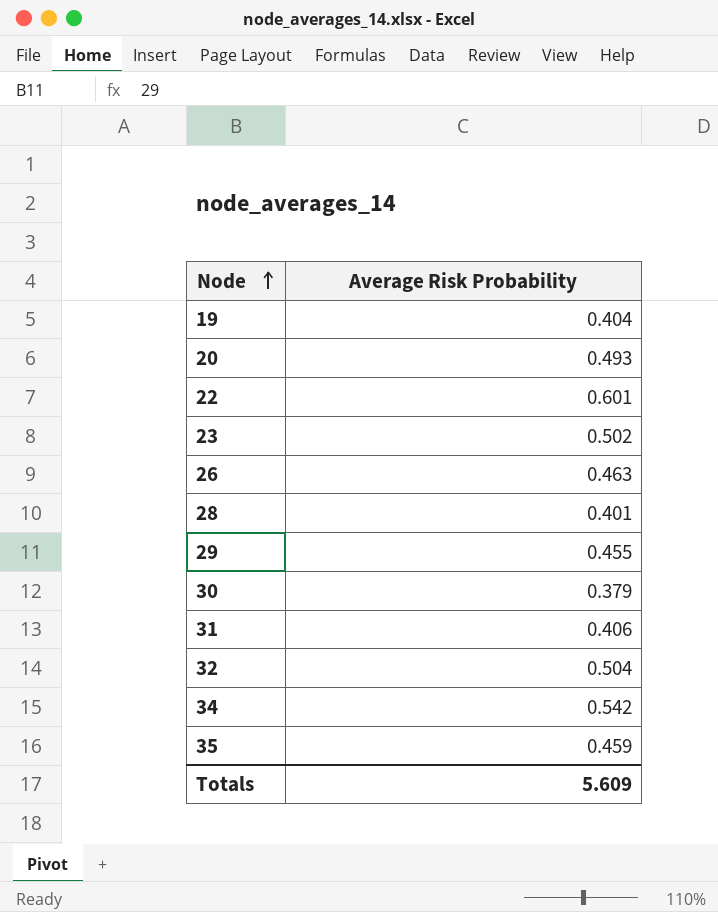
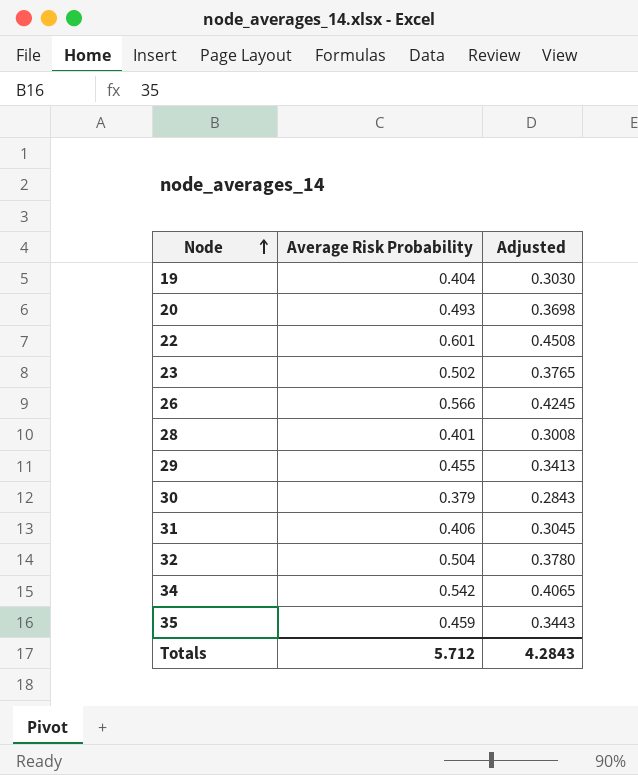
column Adjusted | formula: none -> [Average Risk Probability] * 0.75
26 | Average Risk Probability: 0.463 -> 0.566
Totals | Average Risk Probability: 5.609 -> 5.712

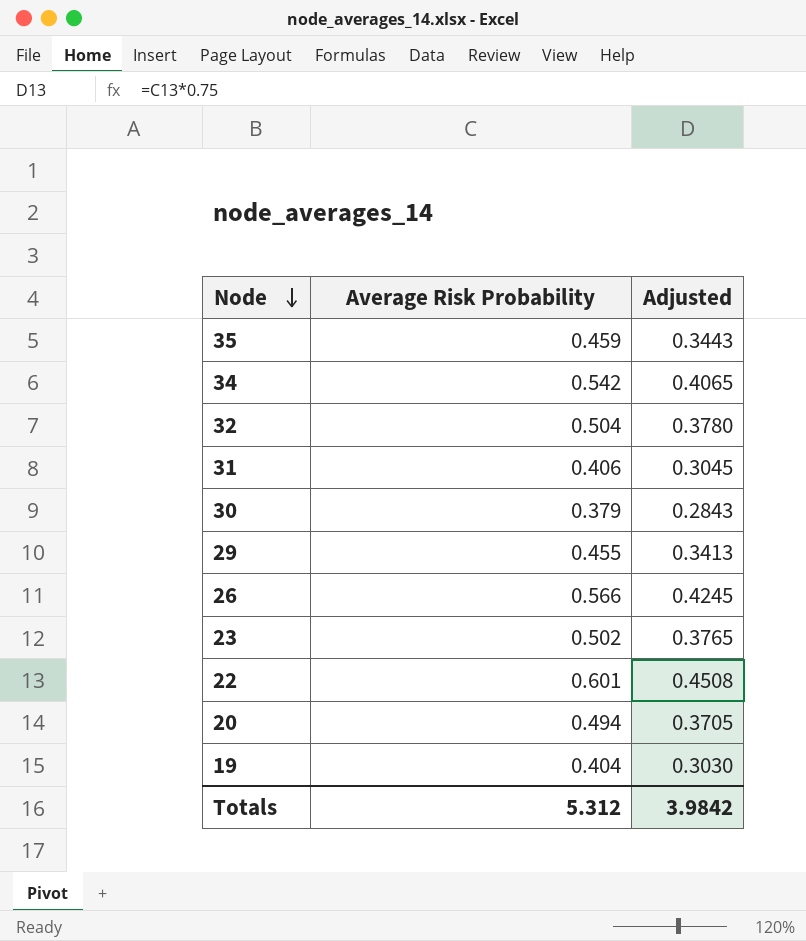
row order: Node ascending -> Node descending
row 28: 0.401 | 0.3008 -> none
20 | Average Risk Probability: 0.493 -> 0.494
20 | Adjusted: 0.3698 -> 0.3705
Totals | Average Risk Probability: 5.712 -> 5.312
Totals | Adjusted: 4.2843 -> 3.9842

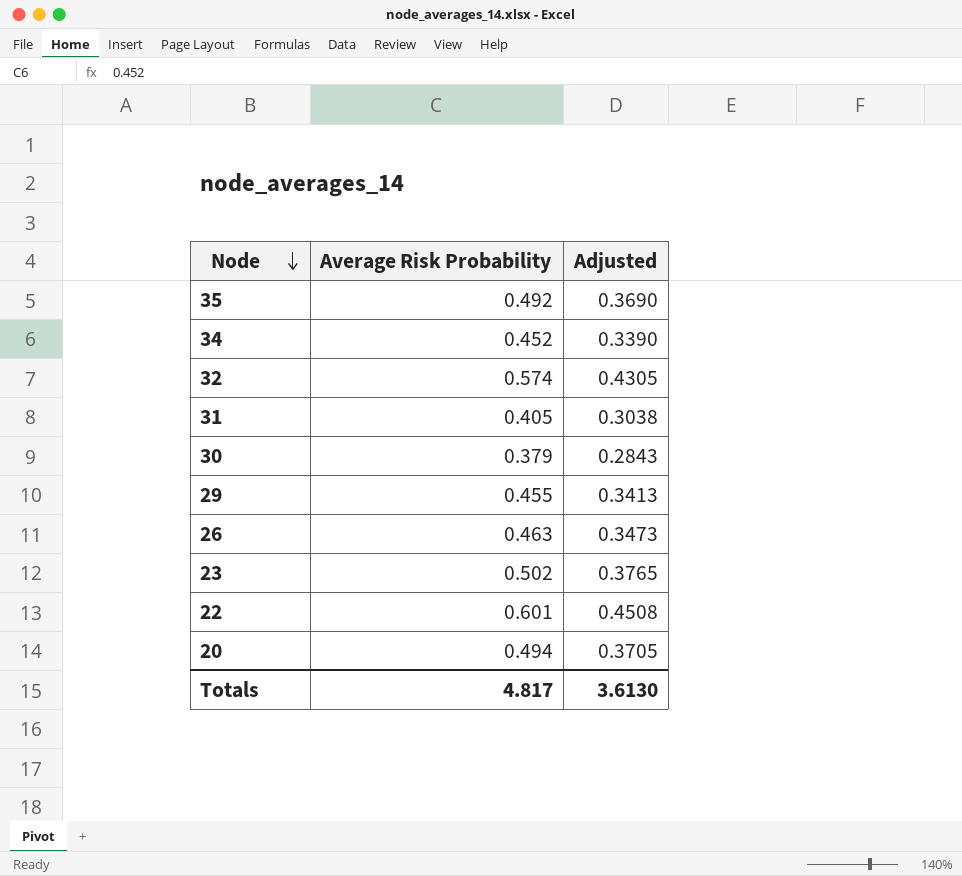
row 19: 0.404 | 0.3030 -> none
35 | Average Risk Probability: 0.459 -> 0.492
35 | Adjusted: 0.3443 -> 0.3690
34 | Average Risk Probability: 0.542 -> 0.452
34 | Adjusted: 0.4065 -> 0.3390
32 | Average Risk Probability: 0.504 -> 0.574
32 | Adjusted: 0.3780 -> 0.4305
31 | Average Risk Probability: 0.406 -> 0.405
31 | Adjusted: 0.3045 -> 0.3038
26 | Average Risk Probability: 0.566 -> 0.463
26 | Adjusted: 0.4245 -> 0.3473
Totals | Average Risk Probability: 5.312 -> 4.817
Totals | Adjusted: 3.9842 -> 3.6130

